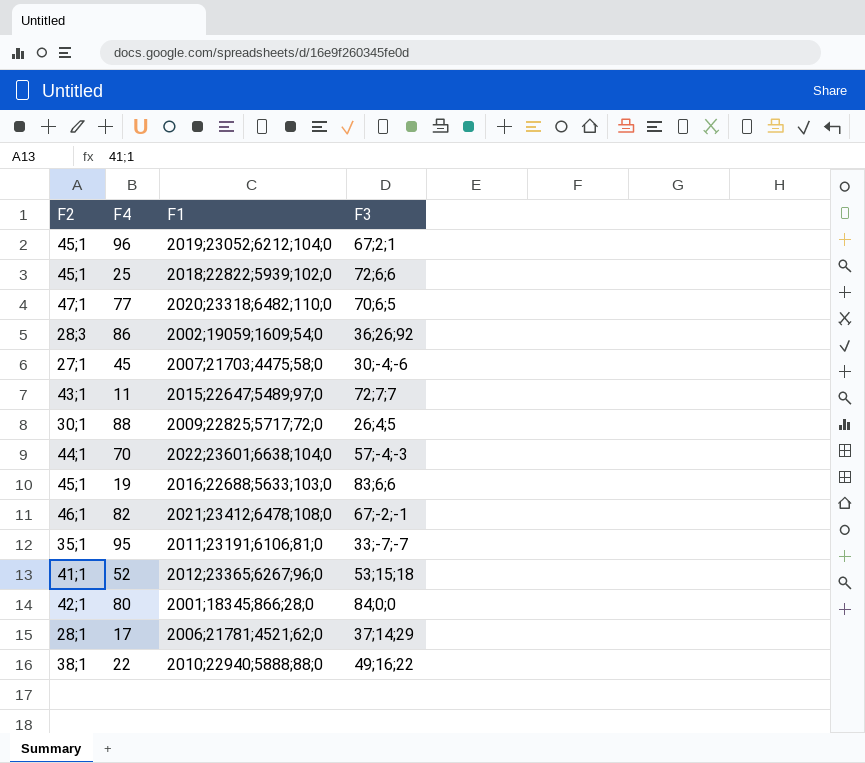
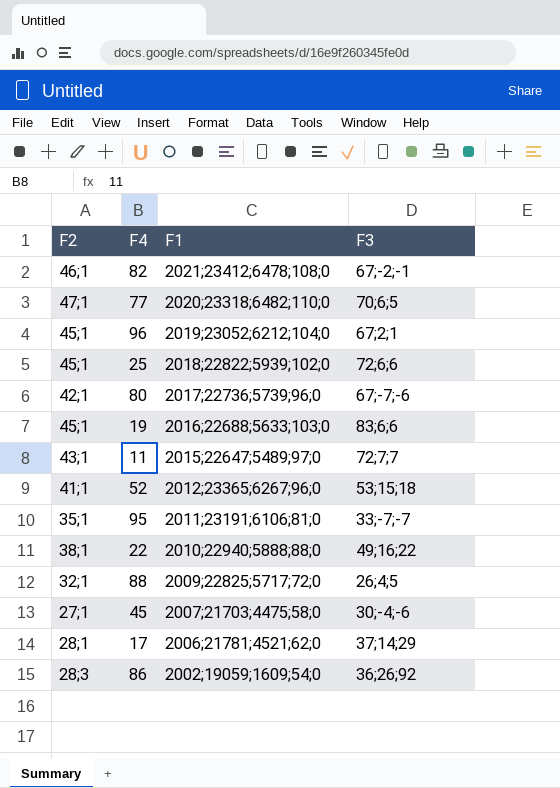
row order: none -> F1 descending
row 70: 44;1 | 2022;23601;6638;104;0 | 57;-4;-3 -> none
80 | F1: 2001;18345;866;28;0 -> 2017;22736;5739;96;0
80 | F3: 84;0;0 -> 67;-7;-6
88 | F2: 30;1 -> 32;1

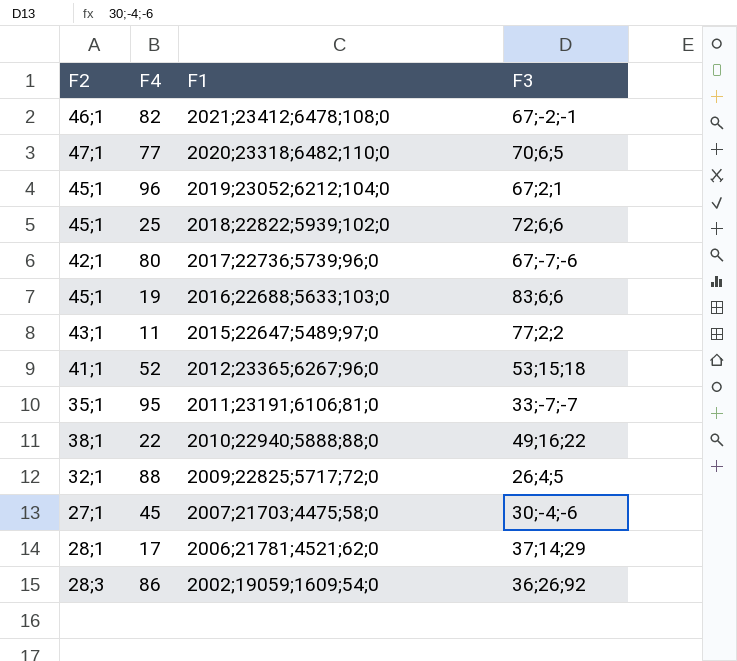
11 | F3: 72;7;7 -> 77;2;2

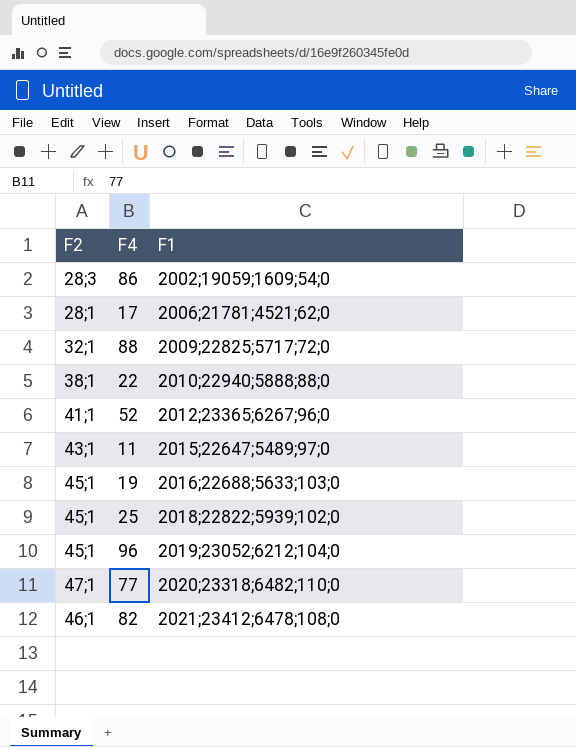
row order: F1 descending -> F1 ascending
column F3 | position: 4 -> none
row 80: 42;1 | 2017;22736;5739;96;0 | 67;-7;-6 -> none
row 95: 35;1 | 2011;23191;6106;81;0 | 33;-7;-7 -> none
row 45: 27;1 | 2007;21703;4475;58;0 | 30;-4;-6 -> none

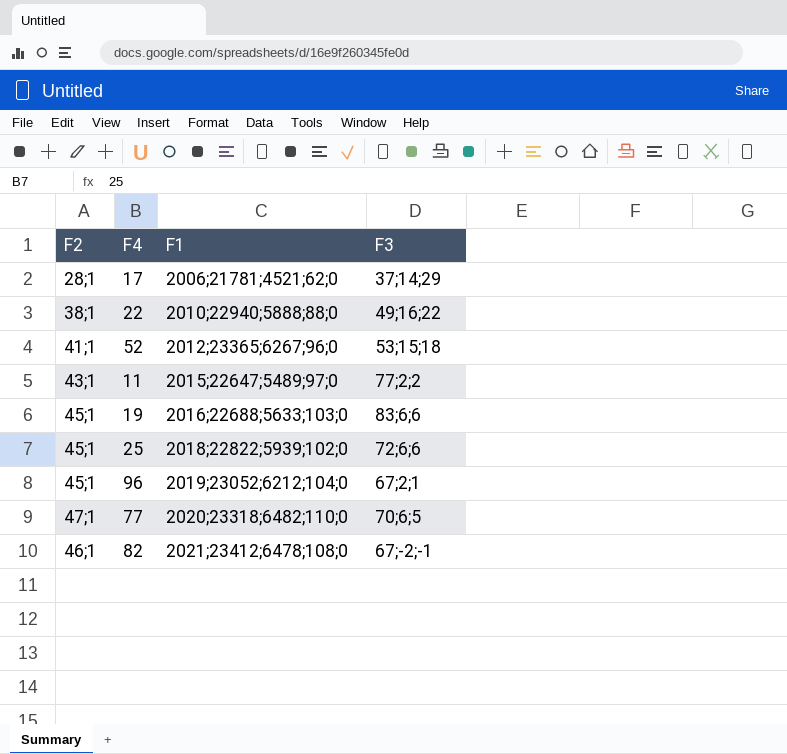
column F3 | position: none -> 4
row 86: 28;3 | 2002;19059;1609;54;0 -> none
row 88: 32;1 | 2009;22825;5717;72;0 -> none

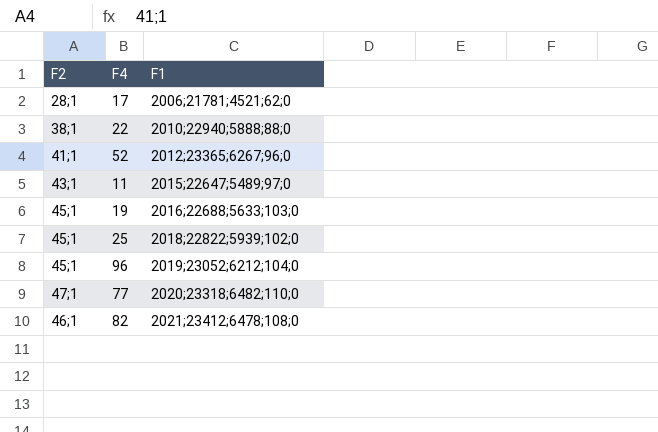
column F3 | position: 4 -> none

